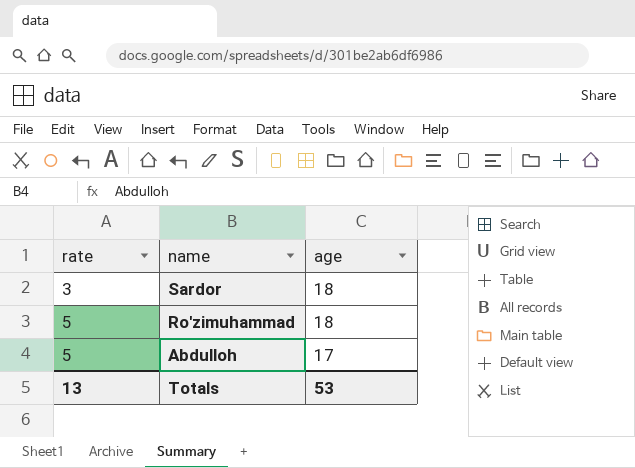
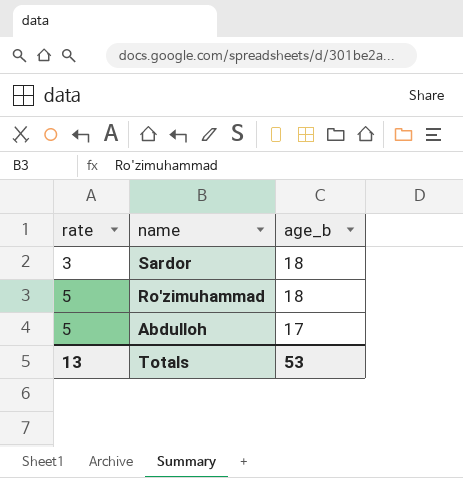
column name: age -> age_b

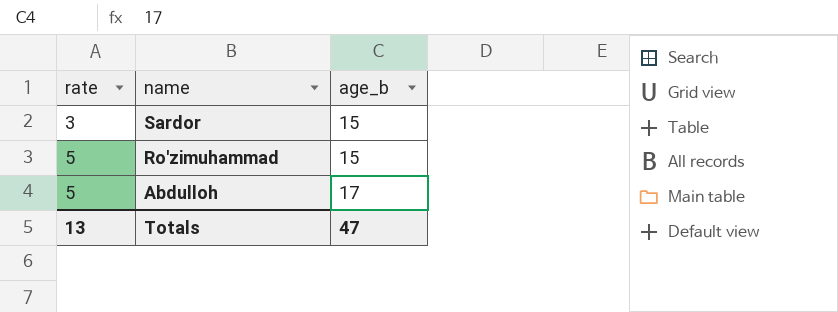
Sardor | age_b: 18 -> 15
Ro'zimuhammad | age_b: 18 -> 15
Totals | age_b: 53 -> 47

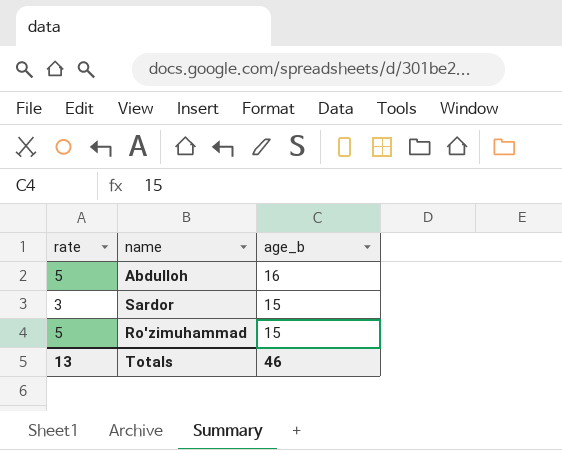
row order: rate ascending -> age_b descending
Abdulloh | age_b: 17 -> 16
Totals | age_b: 47 -> 46

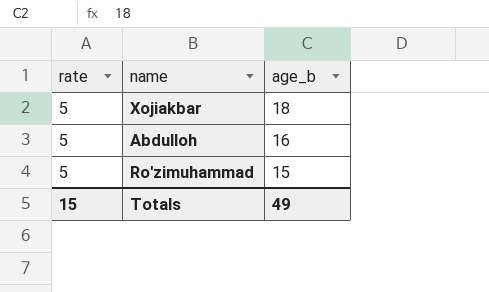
row Sardor: 3 | 15 -> none
row Xojiakbar: none -> 5 | 18
Totals | rate: 13 -> 15
Totals | age_b: 46 -> 49

